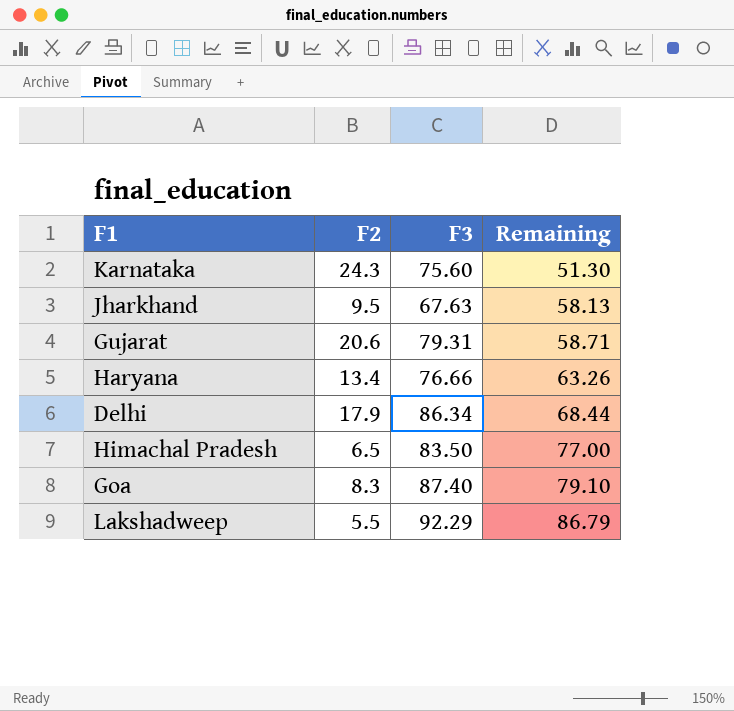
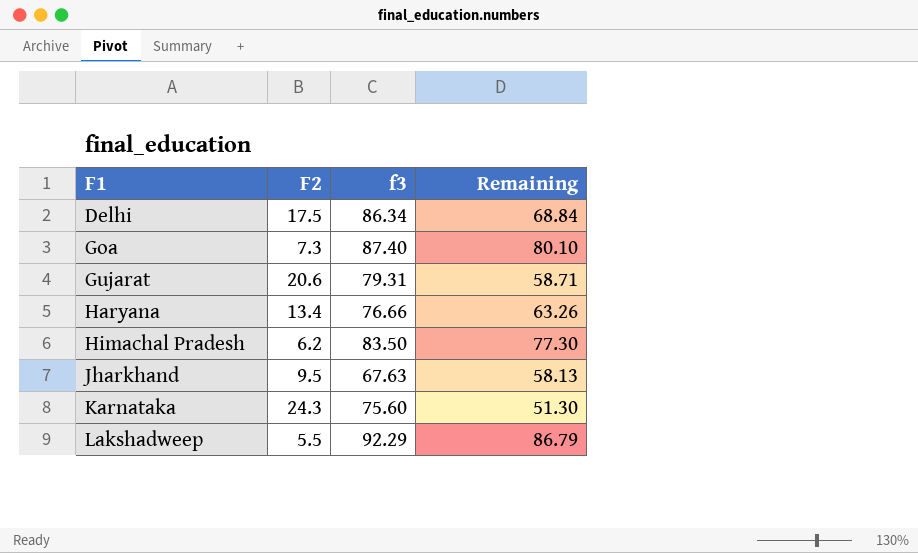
row order: Remaining ascending -> F1 ascending
column name: F3 -> f3
Delhi | F2: 17.9 -> 17.5
Delhi | Remaining: 68.44 -> 68.84
Goa | F2: 8.3 -> 7.3
Goa | Remaining: 79.10 -> 80.10
Himachal Pradesh | F2: 6.5 -> 6.2
Himachal Pradesh | Remaining: 77.00 -> 77.30

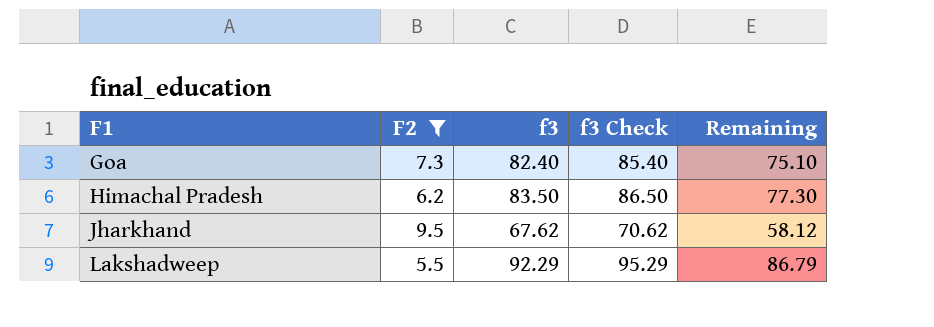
filter: none -> F2 <= 9.5
column f3 Check | formula: none -> [f3] + 3
Goa | f3: 87.40 -> 82.40
Goa | Remaining: 80.10 -> 75.10
Jharkhand | f3: 67.63 -> 67.62
Jharkhand | Remaining: 58.13 -> 58.12

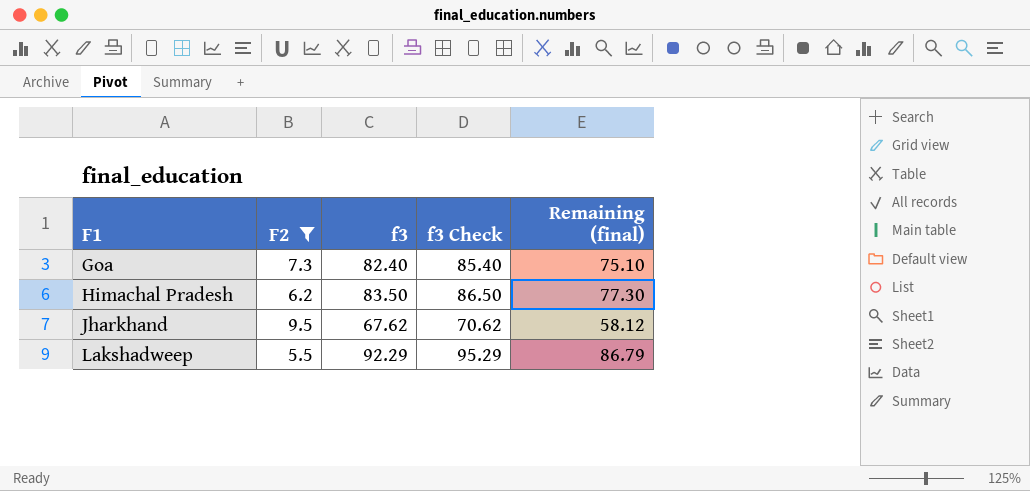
column name: Remaining -> Remaining (final)

